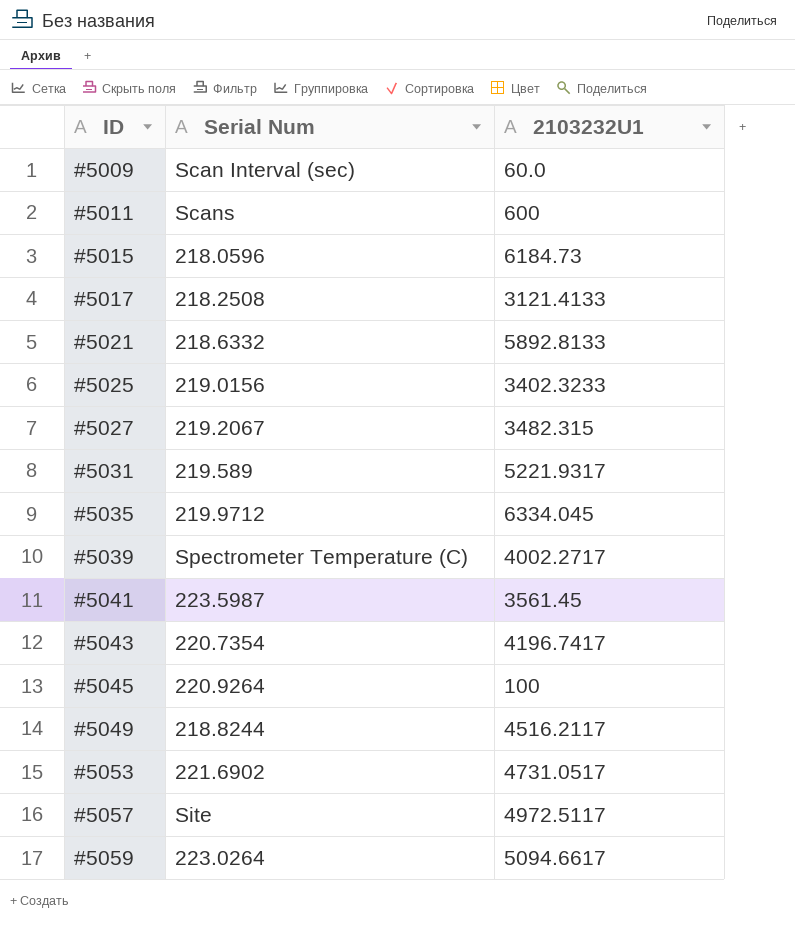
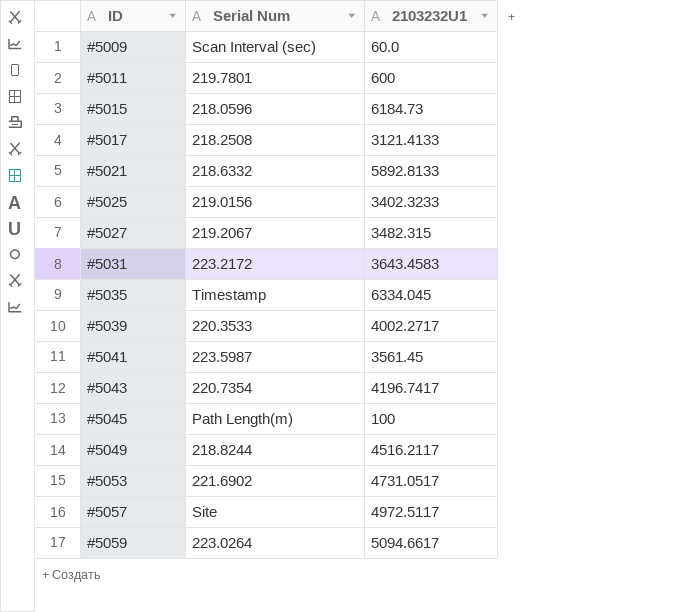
#5011 | Serial Num: Scans -> 219.7801
#5031 | Serial Num: 219.589 -> 223.2172
#5031 | 2103232U1: 5221.9317 -> 3643.4583
#5035 | Serial Num: 219.9712 -> Timestamp
#5039 | Serial Num: Spectrometer Temperature (C) -> 220.3533
#5045 | Serial Num: 220.9264 -> Path Length(m)

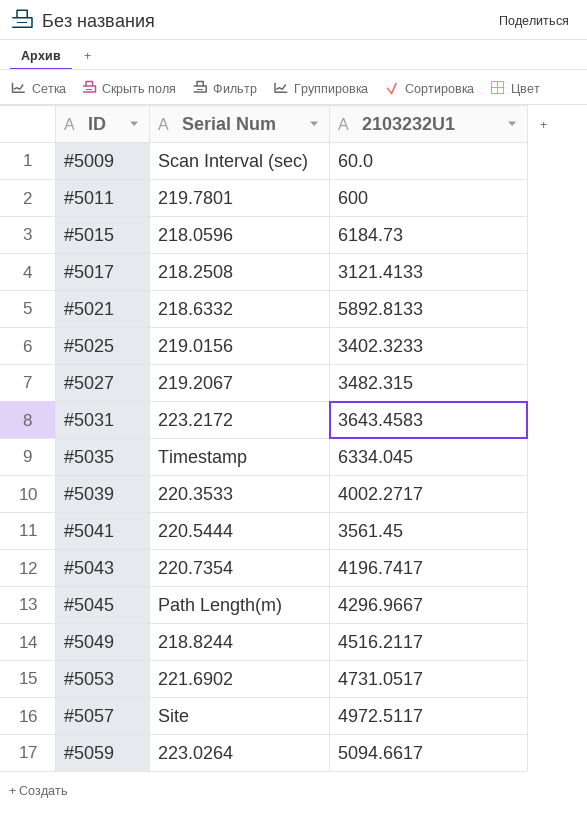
#5041 | Serial Num: 223.5987 -> 220.5444
#5045 | 2103232U1: 100 -> 4296.9667

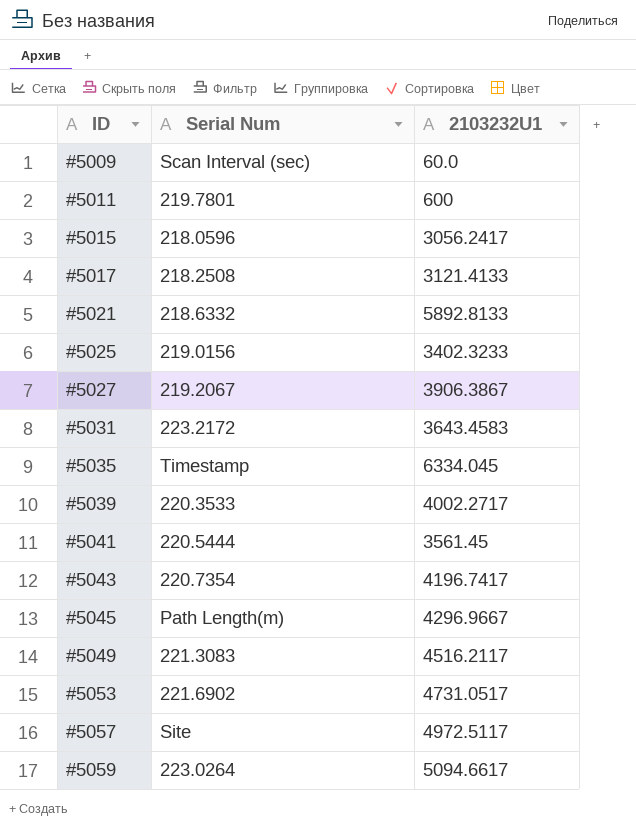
#5015 | 2103232U1: 6184.73 -> 3056.2417
#5027 | 2103232U1: 3482.315 -> 3906.3867
#5049 | Serial Num: 218.8244 -> 221.3083

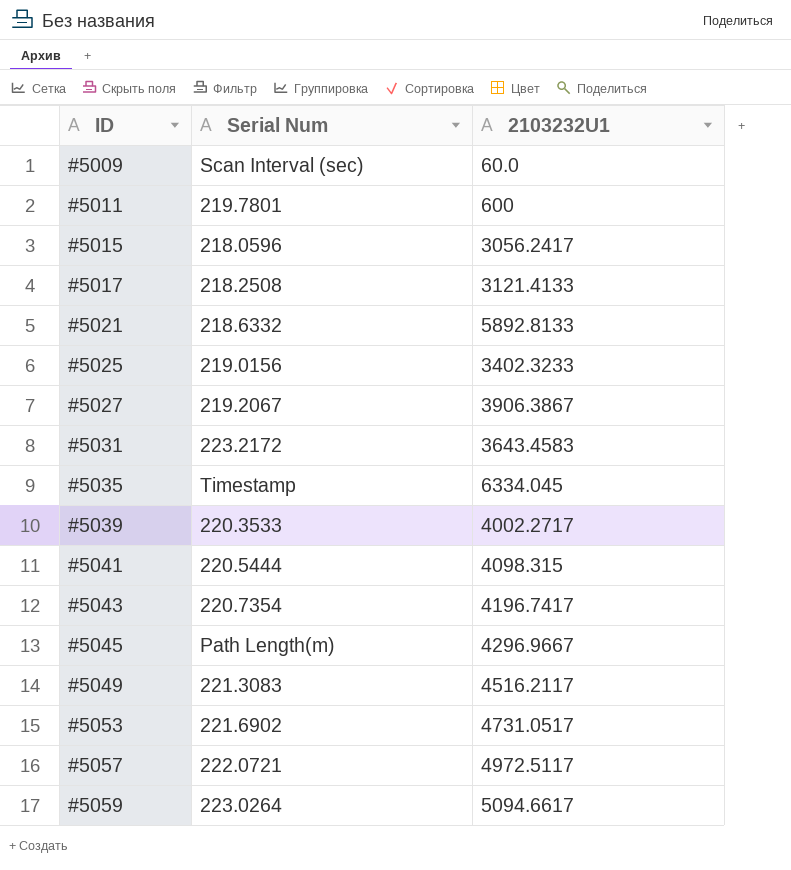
#5041 | 2103232U1: 3561.45 -> 4098.315
#5057 | Serial Num: Site -> 222.0721

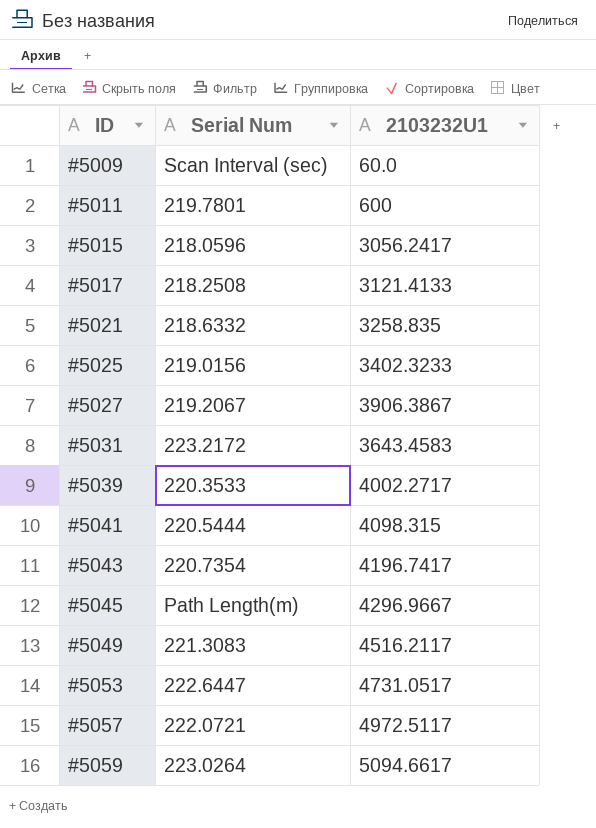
row #5035: Timestamp | 6334.045 -> none
#5021 | 2103232U1: 5892.8133 -> 3258.835
#5053 | Serial Num: 221.6902 -> 222.6447

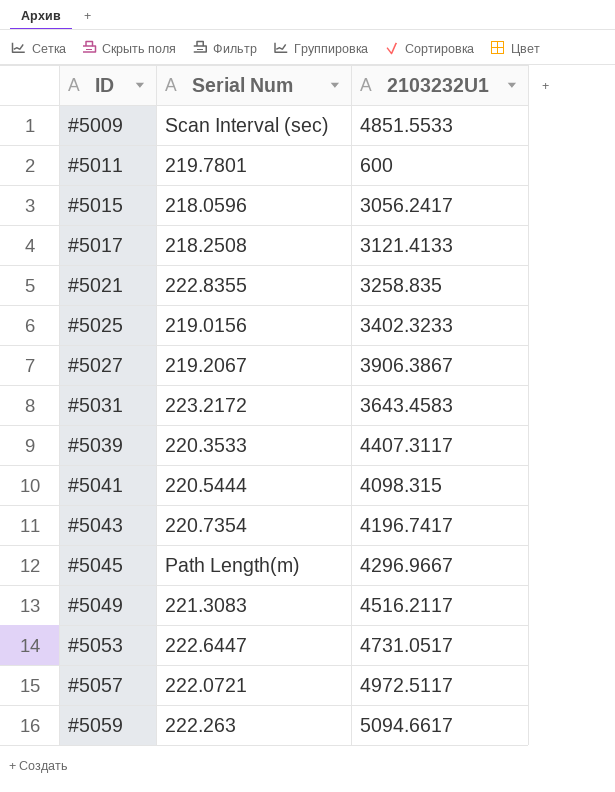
#5009 | 2103232U1: 60.0 -> 4851.5533
#5021 | Serial Num: 218.6332 -> 222.8355
#5039 | 2103232U1: 4002.2717 -> 4407.3117
#5059 | Serial Num: 223.0264 -> 222.263

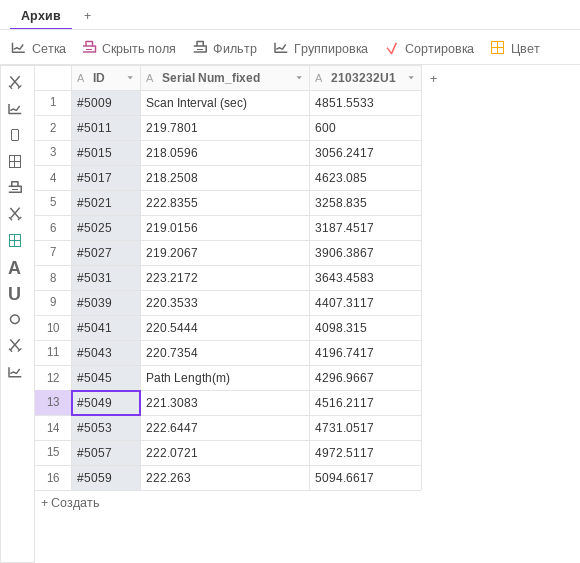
column name: Serial Num -> Serial Num_fixed
#5017 | 2103232U1: 3121.4133 -> 4623.085
#5025 | 2103232U1: 3402.3233 -> 3187.4517

